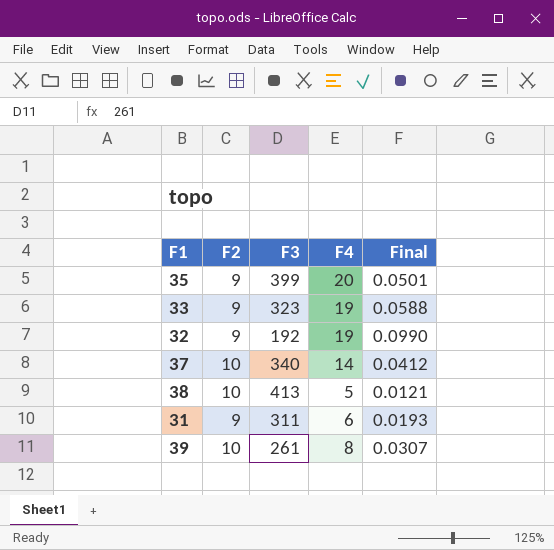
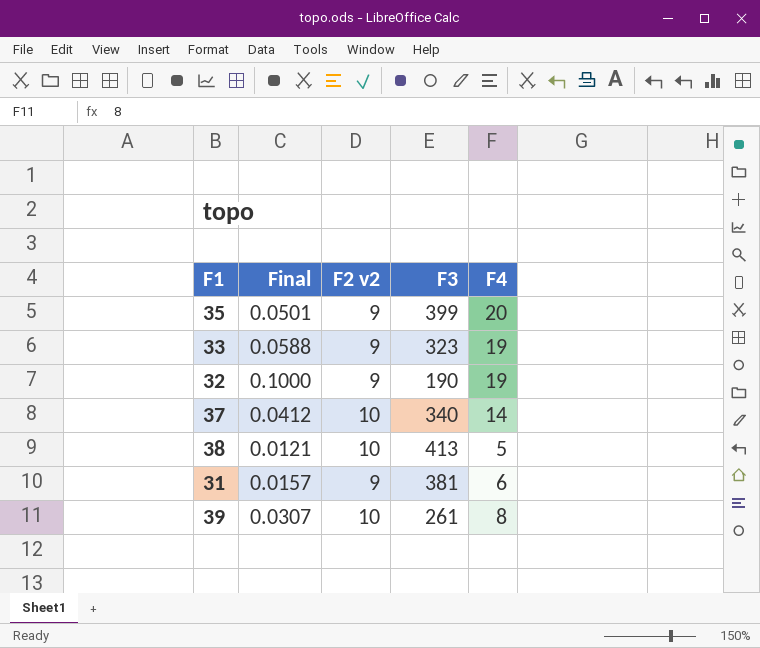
column Final | position: 5 -> 2
column name: F2 -> F2 v2
32 | Final: 0.0990 -> 0.1000
32 | F3: 192 -> 190
31 | Final: 0.0193 -> 0.0157
31 | F3: 311 -> 381

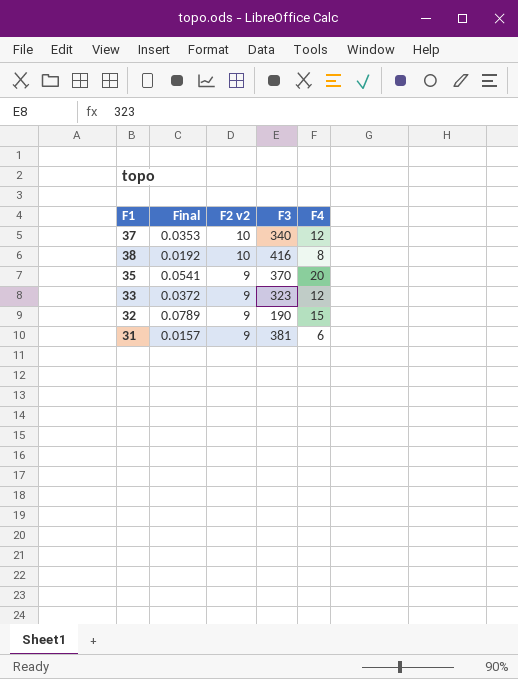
row order: none -> F2 v2 descending
row 39: 0.0307 | 10 | 261 | 8 -> none
37 | Final: 0.0412 -> 0.0353
37 | F4: 14 -> 12
38 | Final: 0.0121 -> 0.0192
38 | F3: 413 -> 416
38 | F4: 5 -> 8
35 | Final: 0.0501 -> 0.0541
35 | F3: 399 -> 370
33 | Final: 0.0588 -> 0.0372
33 | F4: 19 -> 12
32 | Final: 0.1000 -> 0.0789
32 | F4: 19 -> 15

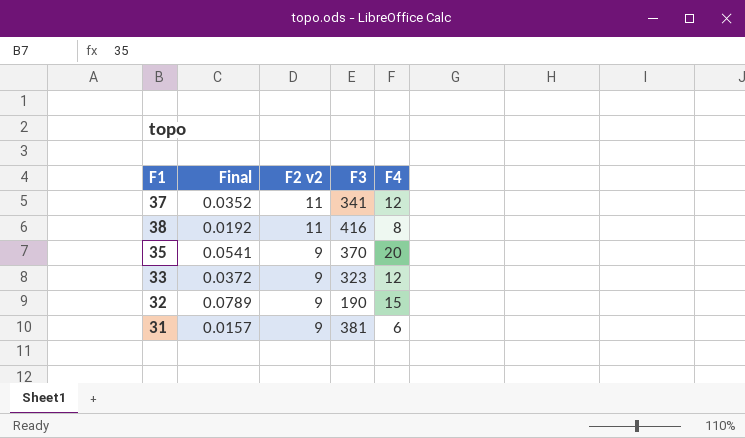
37 | Final: 0.0353 -> 0.0352
37 | F2 v2: 10 -> 11
37 | F3: 340 -> 341
38 | F2 v2: 10 -> 11

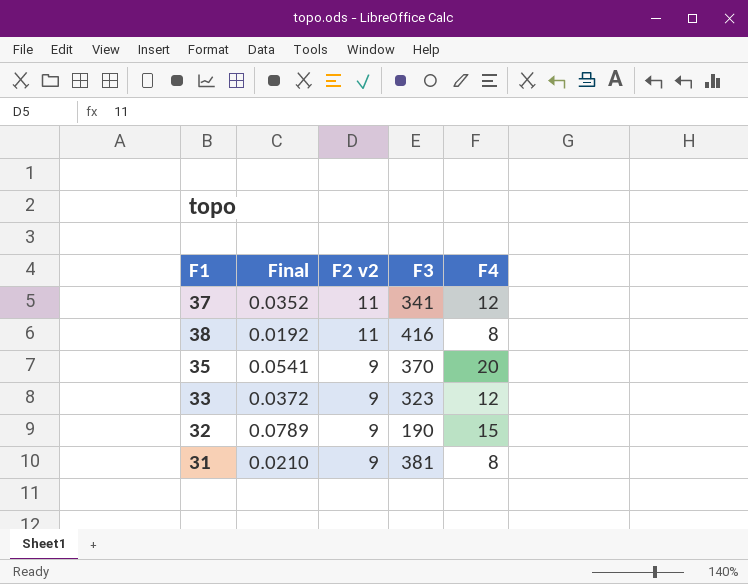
31 | Final: 0.0157 -> 0.0210
31 | F4: 6 -> 8

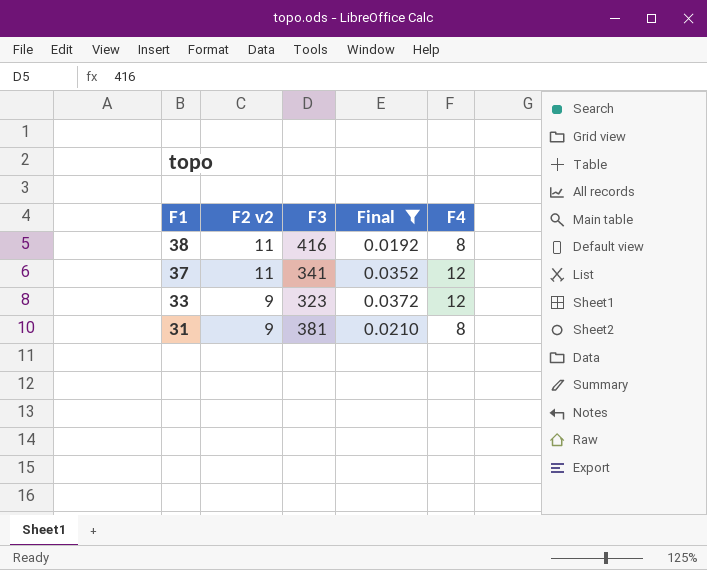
filter: none -> Final <= 0.0372
row order: F2 v2 descending -> F1 descending
column Final | position: 2 -> 4

